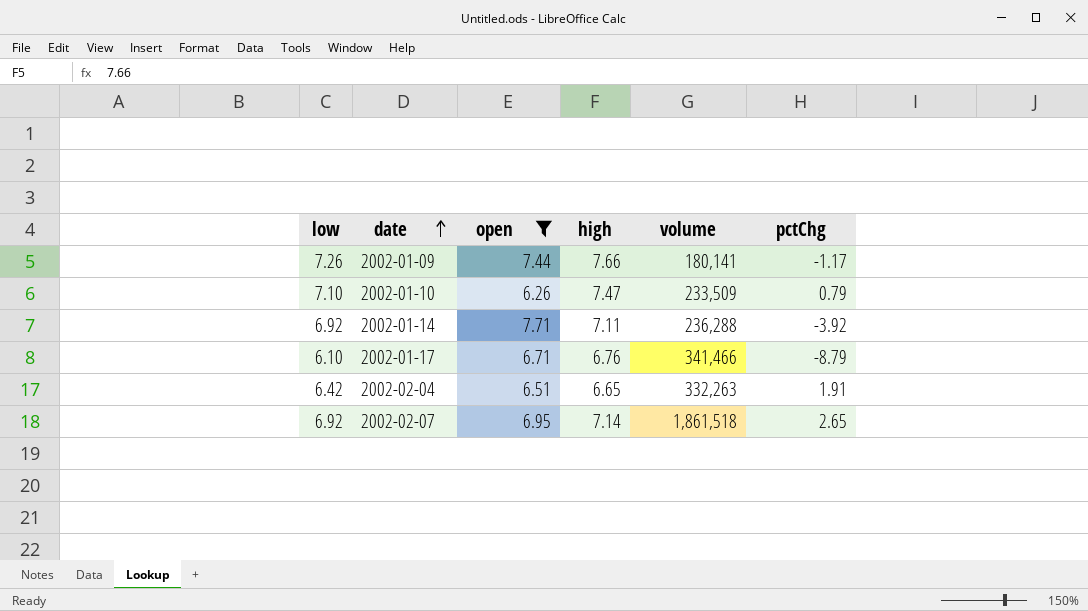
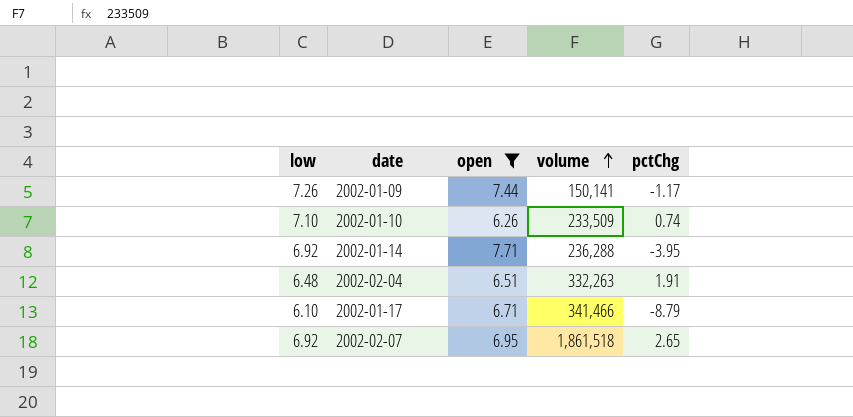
row order: date ascending -> volume ascending
column high | position: 4 -> none
2002-01-09 | volume: 180,141 -> 150,141
2002-01-10 | pctChg: 0.79 -> 0.74
2002-01-14 | pctChg: -3.92 -> -3.95
2002-02-04 | low: 6.42 -> 6.48

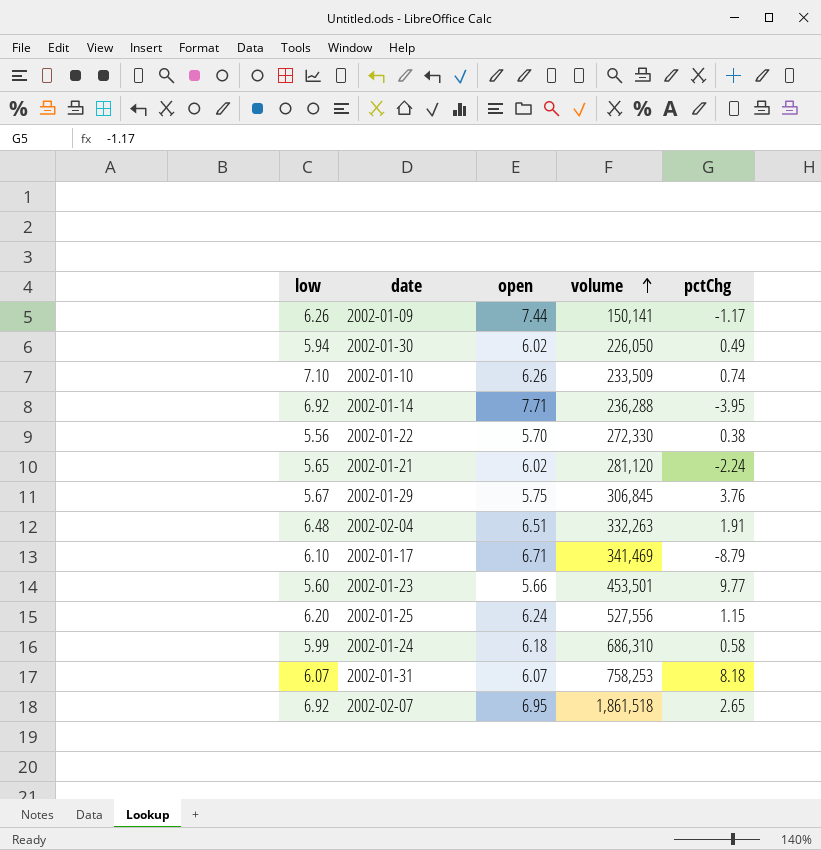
filter: open >= 6.26 -> none
2002-01-09 | low: 7.26 -> 6.26
2002-01-17 | volume: 341,466 -> 341,469

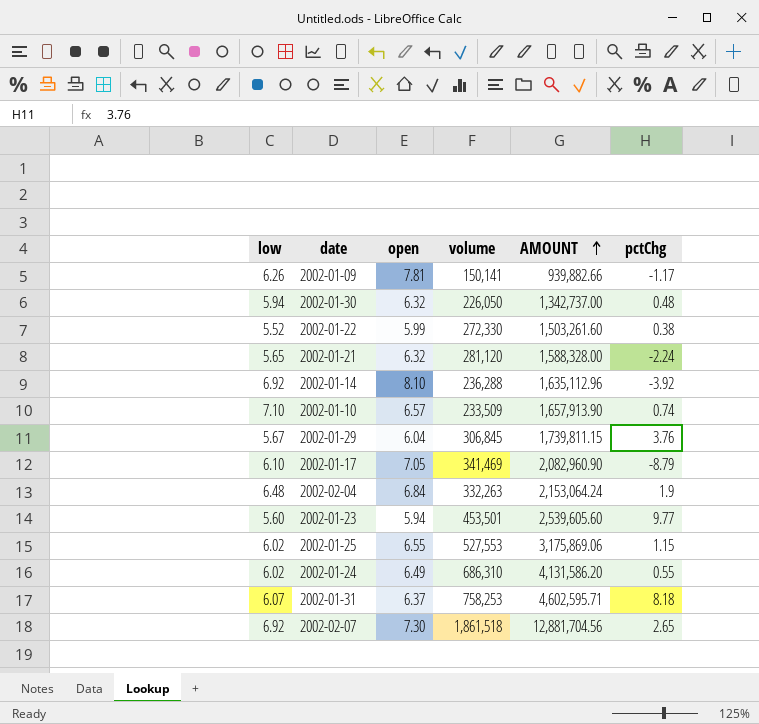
row order: volume ascending -> AMOUNT ascending
column AMOUNT | formula: none -> [low] * [volume]
2002-01-09 | open: 7.44 -> 7.81
2002-01-30 | open: 6.02 -> 6.32
2002-01-30 | pctChg: 0.49 -> 0.48
2002-01-22 | low: 5.56 -> 5.52
2002-01-22 | open: 5.70 -> 5.99
2002-01-21 | open: 6.02 -> 6.32
2002-01-14 | open: 7.71 -> 8.10
2002-01-14 | pctChg: -3.95 -> -3.92
2002-01-10 | open: 6.26 -> 6.57
2002-01-29 | open: 5.75 -> 6.04
2002-01-17 | open: 6.71 -> 7.05
2002-02-04 | open: 6.51 -> 6.84
2002-02-04 | pctChg: 1.91 -> 1.9
2002-01-23 | open: 5.66 -> 5.94
2002-01-25 | low: 6.20 -> 6.02
2002-01-25 | open: 6.24 -> 6.55
2002-01-25 | volume: 527,556 -> 527,553
2002-01-24 | low: 5.99 -> 6.02
2002-01-24 | open: 6.18 -> 6.49
2002-01-24 | pctChg: 0.58 -> 0.55
2002-01-31 | open: 6.07 -> 6.37
2002-02-07 | open: 6.95 -> 7.30

